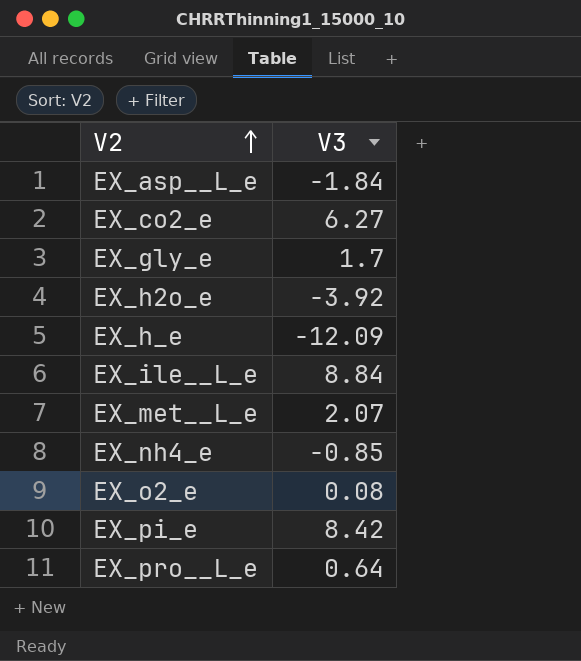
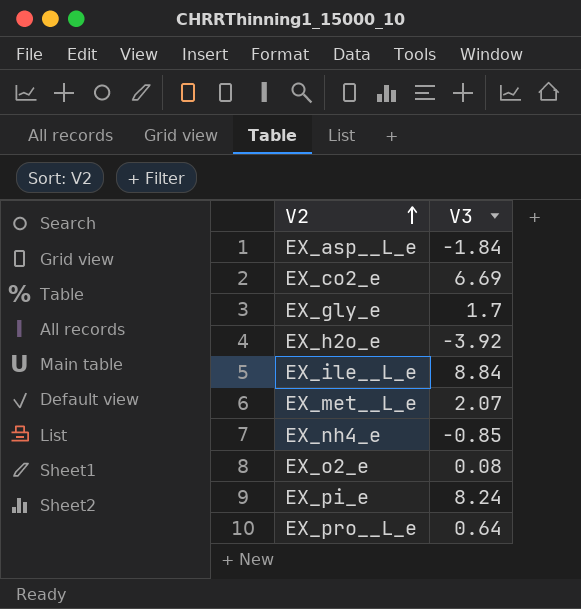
row EX_h_e: -12.09 -> none
EX_co2_e | V3: 6.27 -> 6.69
EX_pi_e | V3: 8.42 -> 8.24

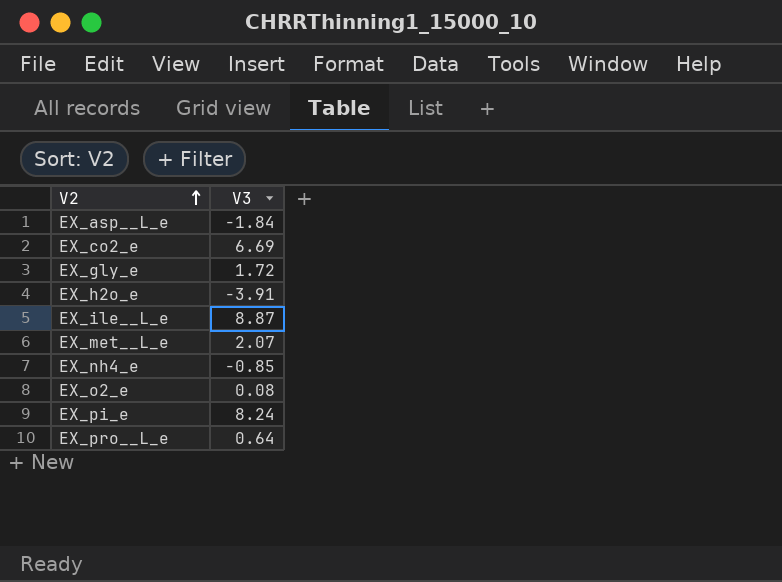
EX_gly_e | V3: 1.7 -> 1.72
EX_h2o_e | V3: -3.92 -> -3.91
EX_ile__L_e | V3: 8.84 -> 8.87

